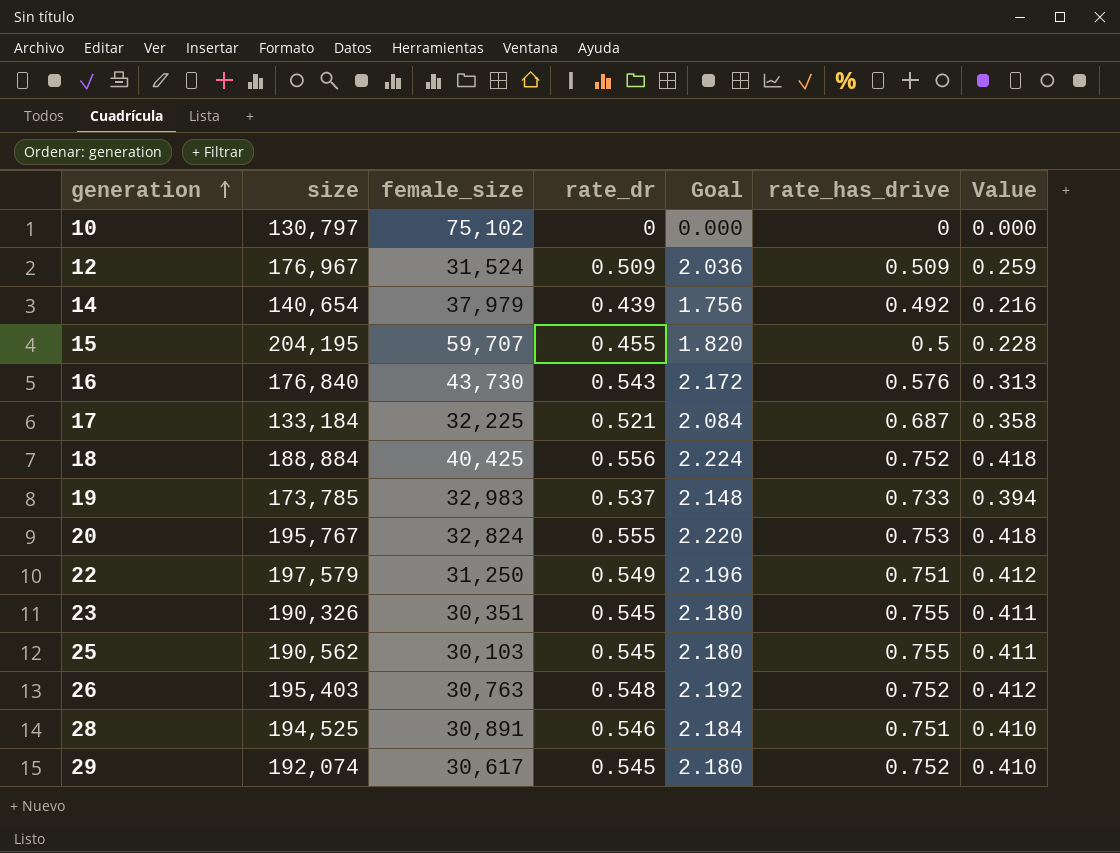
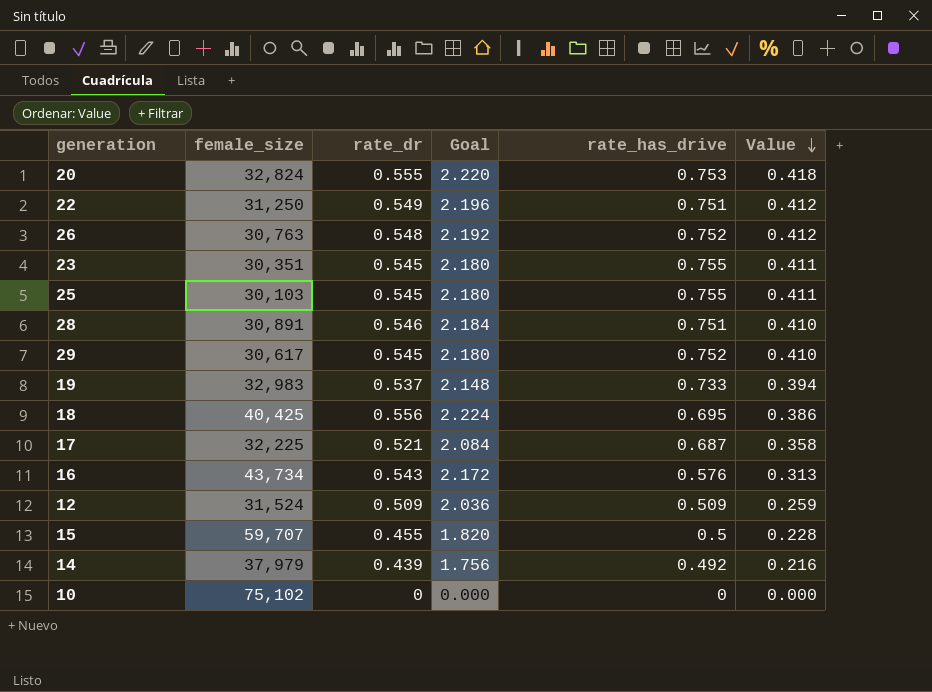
row order: generation ascending -> Value descending
column size | position: 2 -> none
18 | rate_has_drive: 0.752 -> 0.695
18 | Value: 0.418 -> 0.386
16 | female_size: 43,730 -> 43,734

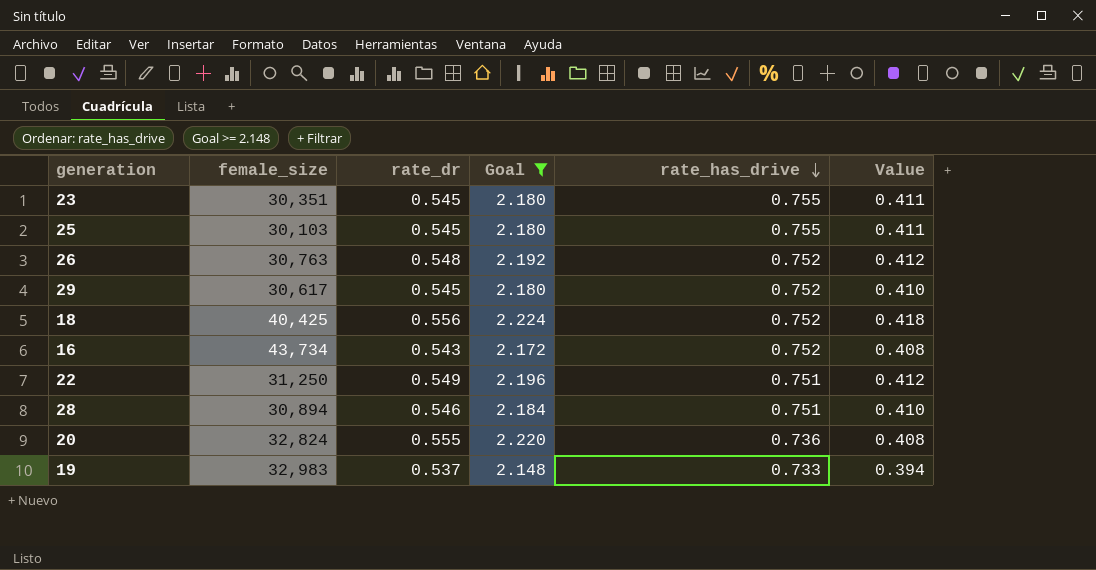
filter: none -> Goal >= 2.148
row order: Value descending -> rate_has_drive descending
18 | rate_has_drive: 0.695 -> 0.752
18 | Value: 0.386 -> 0.418
16 | rate_has_drive: 0.576 -> 0.752
16 | Value: 0.313 -> 0.408
28 | female_size: 30,891 -> 30,894
20 | rate_has_drive: 0.753 -> 0.736
20 | Value: 0.418 -> 0.408

